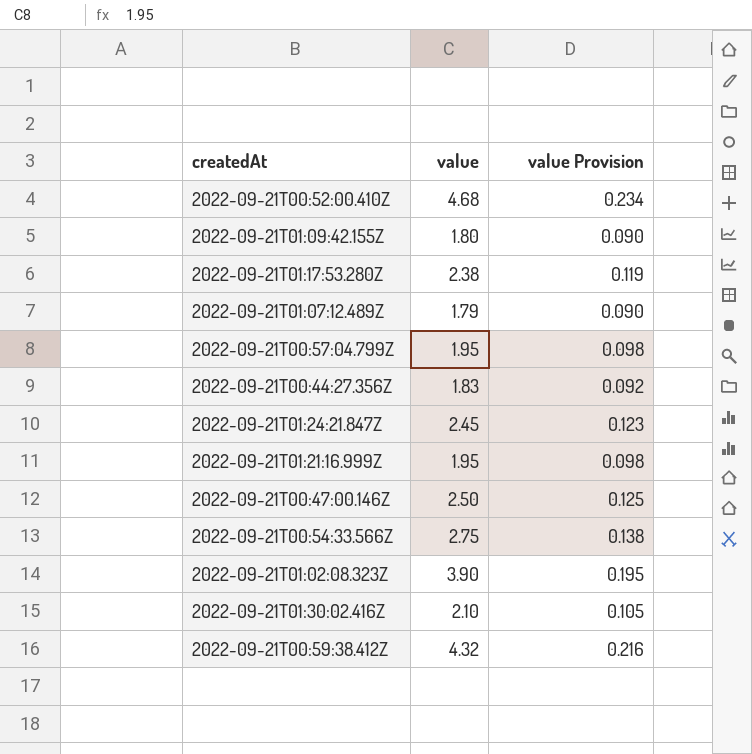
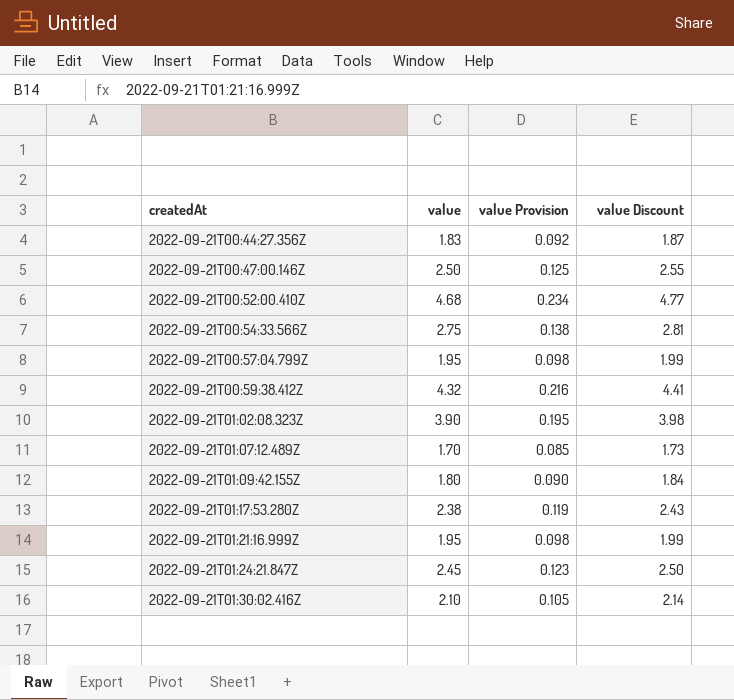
row order: none -> createdAt ascending
column value Discount | formula: none -> [value] * 1.02
2022-09-21T01:07:12.489Z | value: 1.79 -> 1.70
2022-09-21T01:07:12.489Z | value Provision: 0.090 -> 0.085

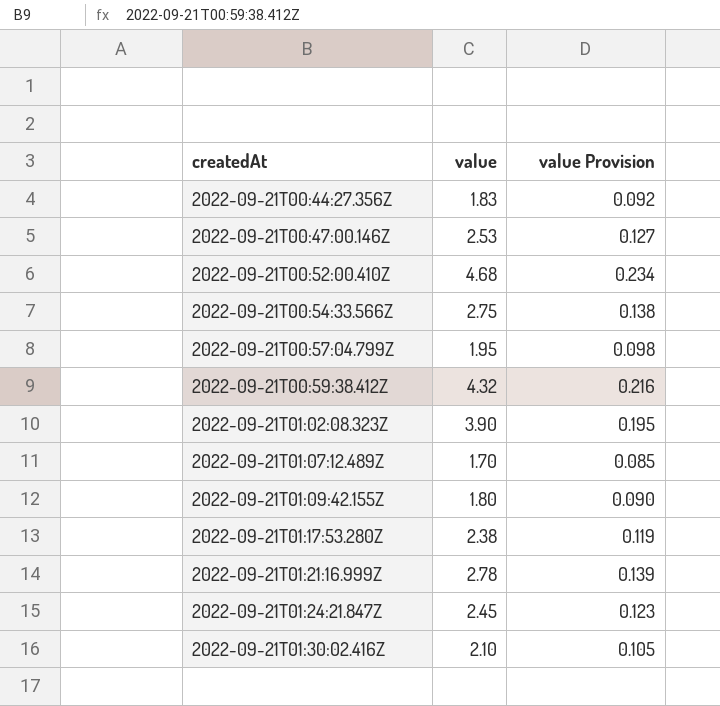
column value Discount | formula: [value] * 1.02 -> none
2022-09-21T00:47:00.146Z | value: 2.50 -> 2.53
2022-09-21T00:47:00.146Z | value Provision: 0.125 -> 0.127
2022-09-21T01:21:16.999Z | value: 1.95 -> 2.78
2022-09-21T01:21:16.999Z | value Provision: 0.098 -> 0.139

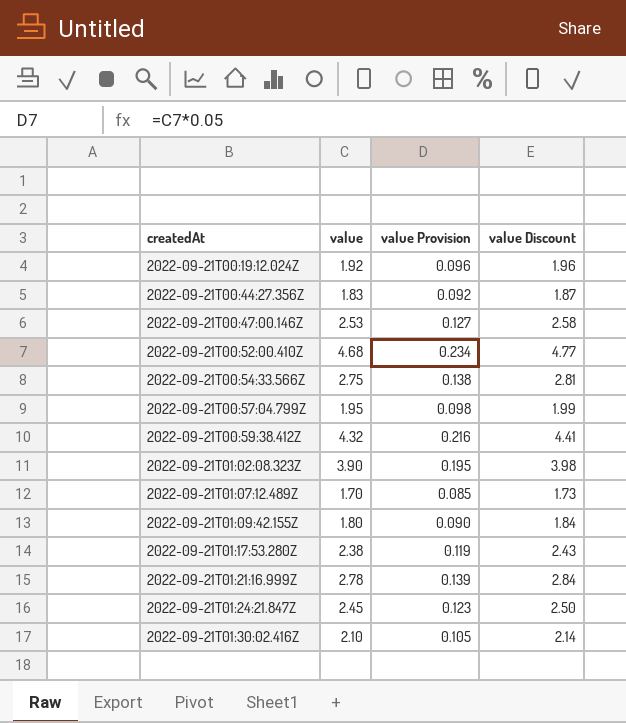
column value Discount | formula: none -> [value] * 1.02
row 2022-09-21T00:19:12.024Z: none -> 1.92 | 0.096 | 1.96

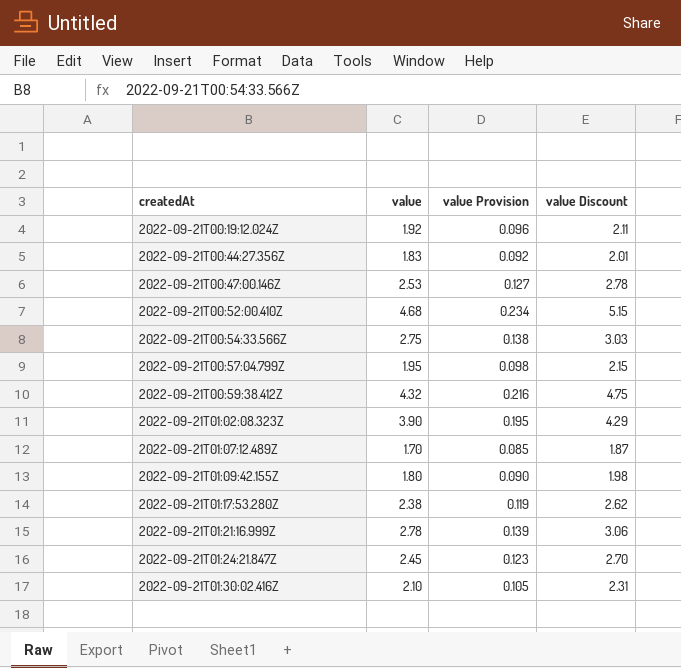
column value Discount | formula: [value] * 1.02 -> [value] * 1.1

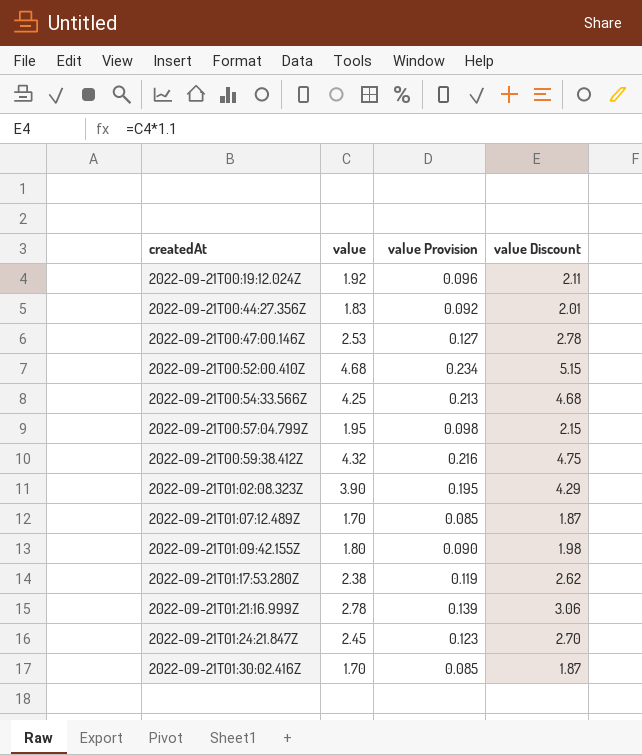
2022-09-21T00:54:33.566Z | value: 2.75 -> 4.25
2022-09-21T00:54:33.566Z | value Provision: 0.138 -> 0.213
2022-09-21T00:54:33.566Z | value Discount: 3.03 -> 4.68
2022-09-21T01:30:02.416Z | value: 2.10 -> 1.70
2022-09-21T01:30:02.416Z | value Provision: 0.105 -> 0.085
2022-09-21T01:30:02.416Z | value Discount: 2.31 -> 1.87

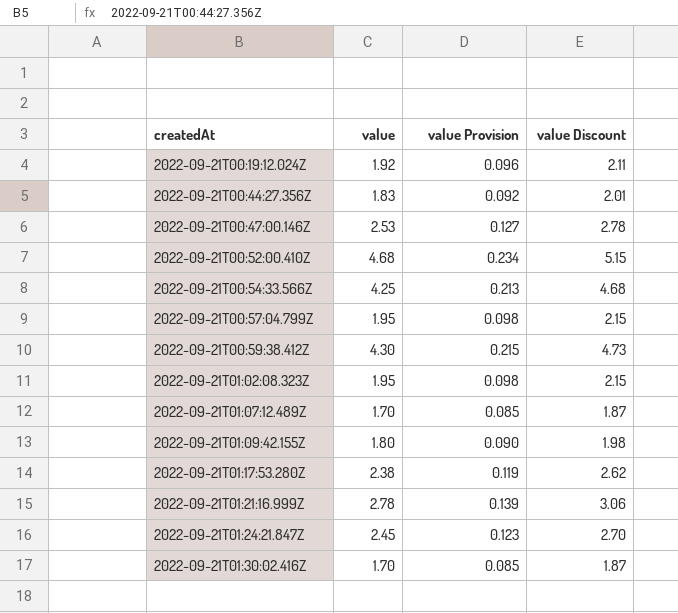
2022-09-21T00:59:38.412Z | value: 4.32 -> 4.30
2022-09-21T00:59:38.412Z | value Provision: 0.216 -> 0.215
2022-09-21T00:59:38.412Z | value Discount: 4.75 -> 4.73
2022-09-21T01:02:08.323Z | value: 3.90 -> 1.95
2022-09-21T01:02:08.323Z | value Provision: 0.195 -> 0.098
2022-09-21T01:02:08.323Z | value Discount: 4.29 -> 2.15

